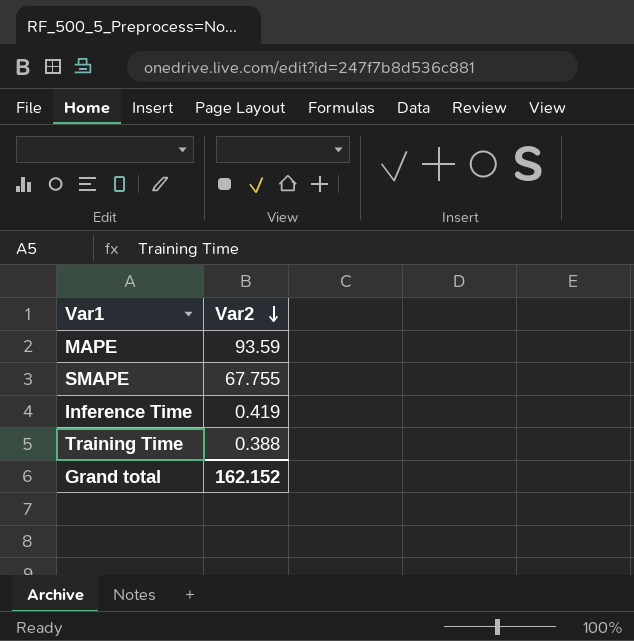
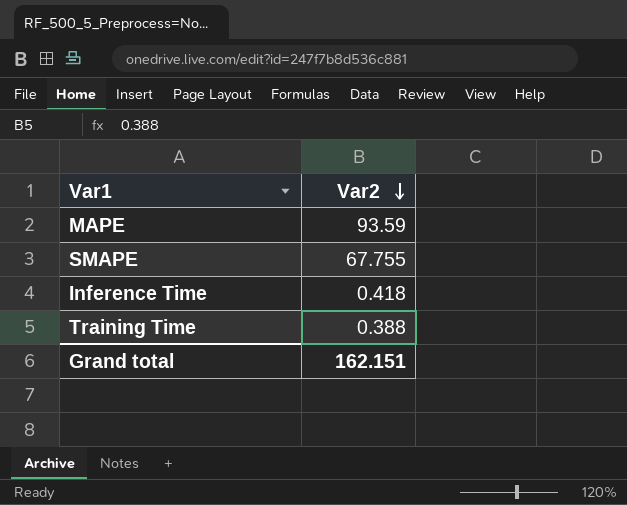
Inference Time | Var2: 0.419 -> 0.418
Grand total | Var2: 162.152 -> 162.151

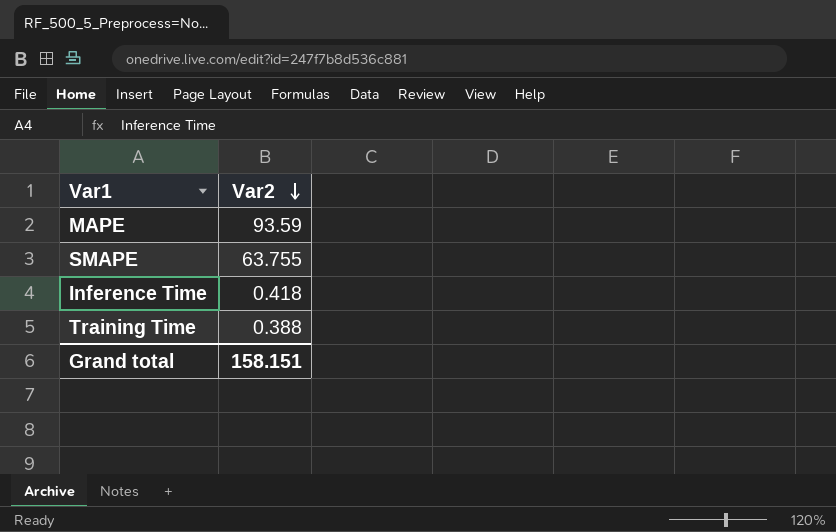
SMAPE | Var2: 67.755 -> 63.755
Grand total | Var2: 162.151 -> 158.151

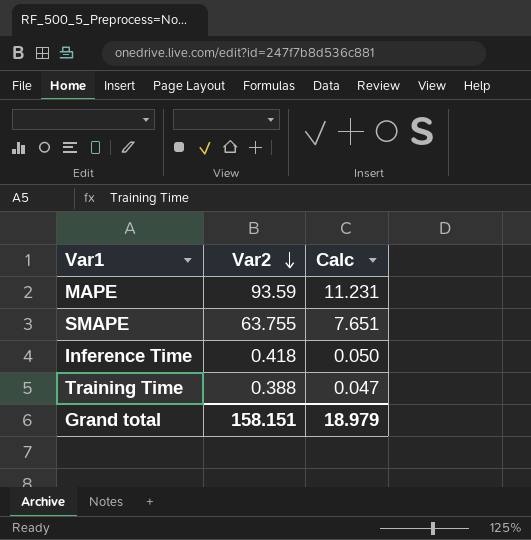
column Calc | formula: none -> [Var2] * 0.12

